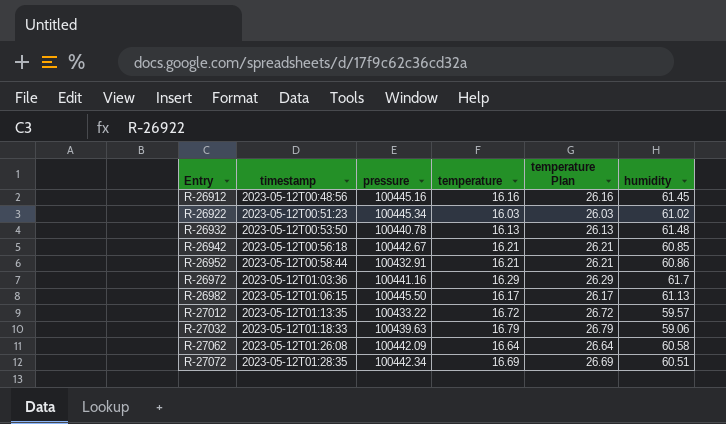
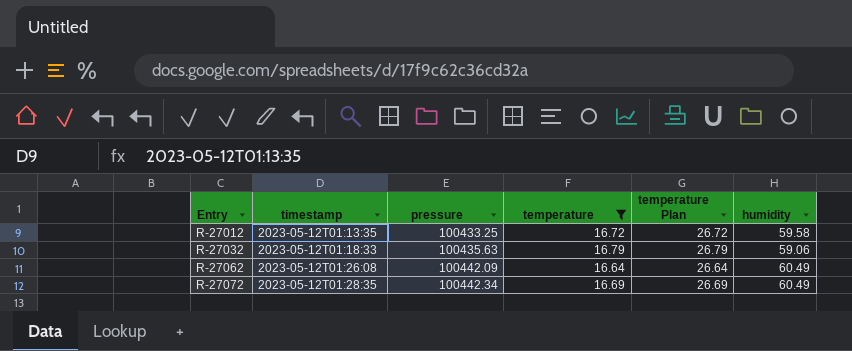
filter: none -> temperature >= 16.64
R-27012 | pressure: 100433.22 -> 100433.25
R-27012 | humidity: 59.57 -> 59.58
R-27032 | pressure: 100439.63 -> 100435.63
R-27062 | humidity: 60.58 -> 60.49
R-27072 | humidity: 60.51 -> 60.49

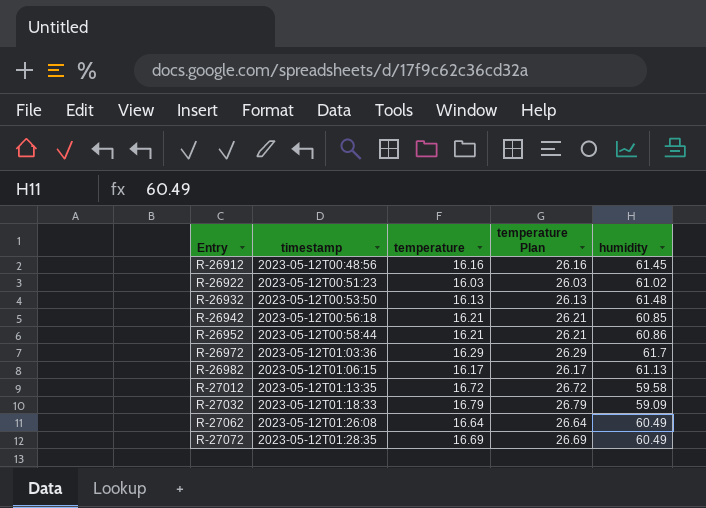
filter: temperature >= 16.64 -> none
column pressure | position: 3 -> none
R-27032 | humidity: 59.06 -> 59.09

